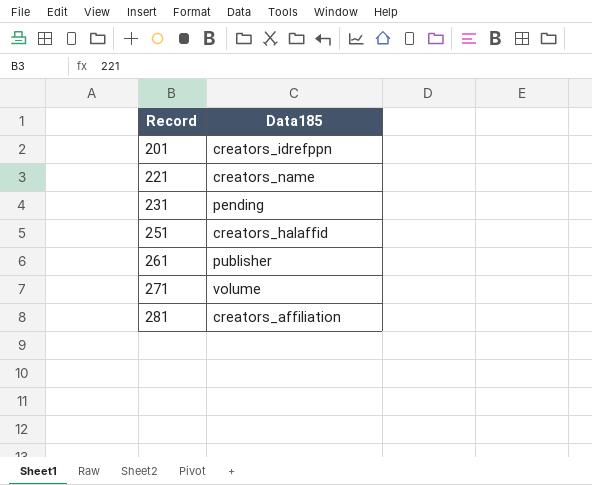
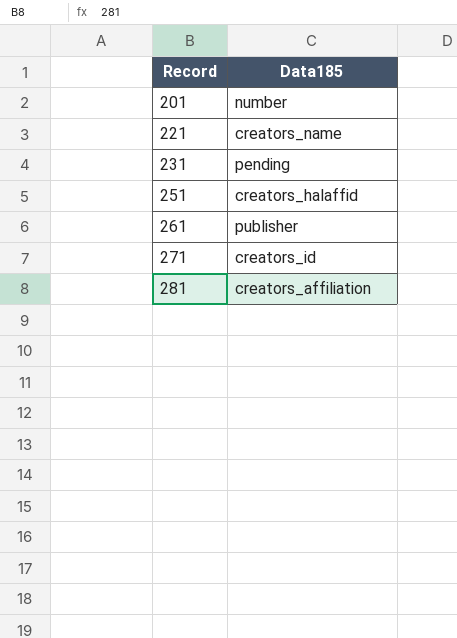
201 | Data185: creators_idrefppn -> number
271 | Data185: volume -> creators_id

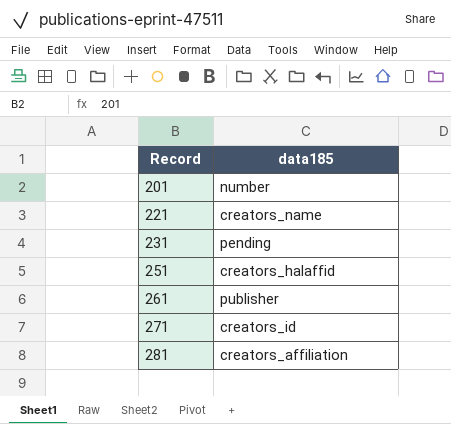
column name: Data185 -> data185

